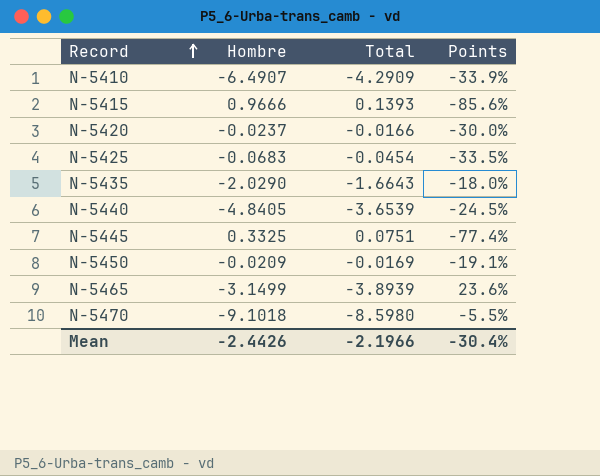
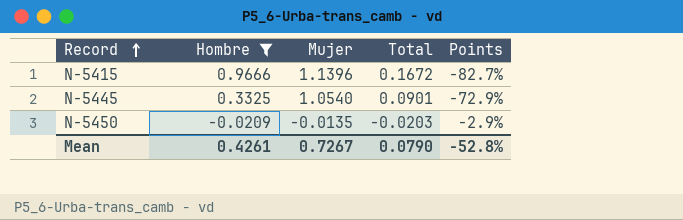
filter: none -> Hombre >= -0.0209
column Mujer | position: none -> 3
N-5415 | Total: 0.1393 -> 0.1672
N-5415 | Points: -85.6% -> -82.7%
N-5445 | Total: 0.0751 -> 0.0901
N-5445 | Points: -77.4% -> -72.9%
N-5450 | Total: -0.0169 -> -0.0203
N-5450 | Points: -19.1% -> -2.9%
Mean | Hombre: -2.4426 -> 0.4261
Mean | Total: -2.1966 -> 0.0790
Mean | Points: -30.4% -> -52.8%

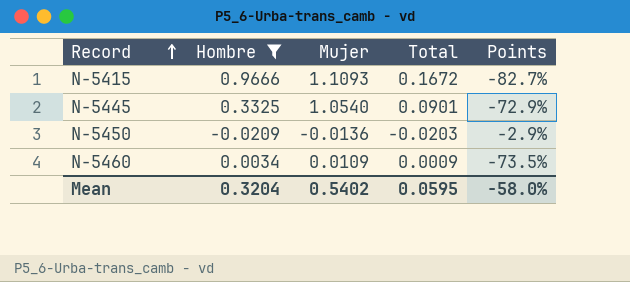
N-5415 | Mujer: 1.1396 -> 1.1093
N-5450 | Mujer: -0.0135 -> -0.0136
row N-5460: none -> 0.0034 | 0.0109 | 0.0009 | -73.5%
Mean | Hombre: 0.4261 -> 0.3204
Mean | Mujer: 0.7267 -> 0.5402
Mean | Total: 0.0790 -> 0.0595
Mean | Points: -52.8% -> -58.0%

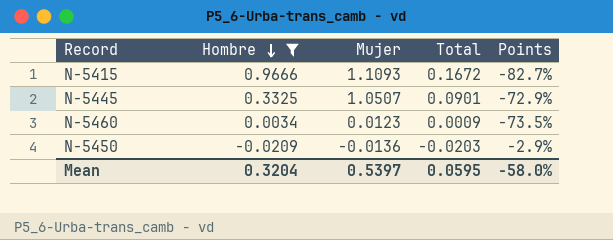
row order: Record ascending -> Hombre descending
N-5445 | Mujer: 1.0540 -> 1.0507
N-5460 | Mujer: 0.0109 -> 0.0123
Mean | Mujer: 0.5402 -> 0.5397

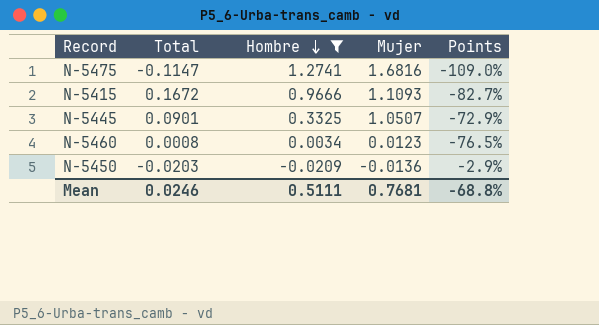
column Total | position: 4 -> 2
row N-5475: none -> -0.1147 | 1.2741 | 1.6816 | -109.0%
N-5460 | Total: 0.0009 -> 0.0008
N-5460 | Points: -73.5% -> -76.5%
Mean | Total: 0.0595 -> 0.0246
Mean | Hombre: 0.3204 -> 0.5111
Mean | Mujer: 0.5397 -> 0.7681
Mean | Points: -58.0% -> -68.8%

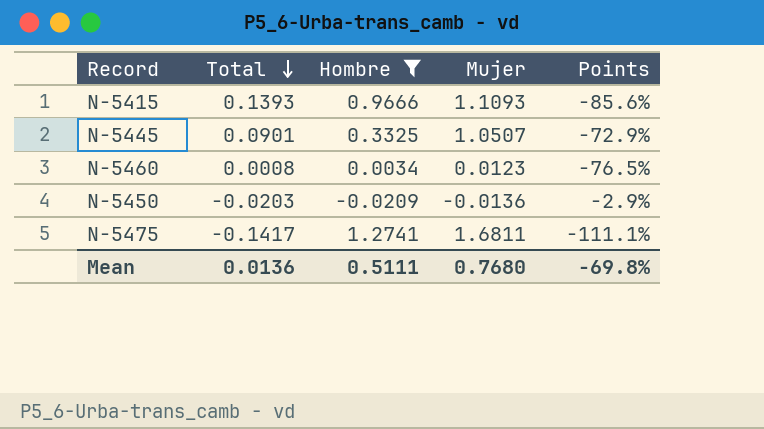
row order: Hombre descending -> Total descending
N-5415 | Total: 0.1672 -> 0.1393
N-5415 | Points: -82.7% -> -85.6%
N-5475 | Total: -0.1147 -> -0.1417
N-5475 | Mujer: 1.6816 -> 1.6811
N-5475 | Points: -109.0% -> -111.1%
Mean | Total: 0.0246 -> 0.0136
Mean | Mujer: 0.7681 -> 0.7680
Mean | Points: -68.8% -> -69.8%

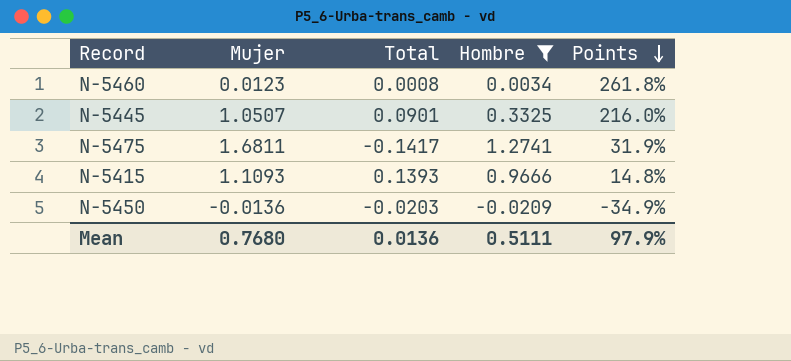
row order: Total descending -> Points descending
column Mujer | position: 4 -> 2
column Points | formula: ([Total] - [Hombre]) / [Hombre] -> ([Mujer] - [Hombre]) / [Hombre]
Mean | Points: -69.8% -> 97.9%

